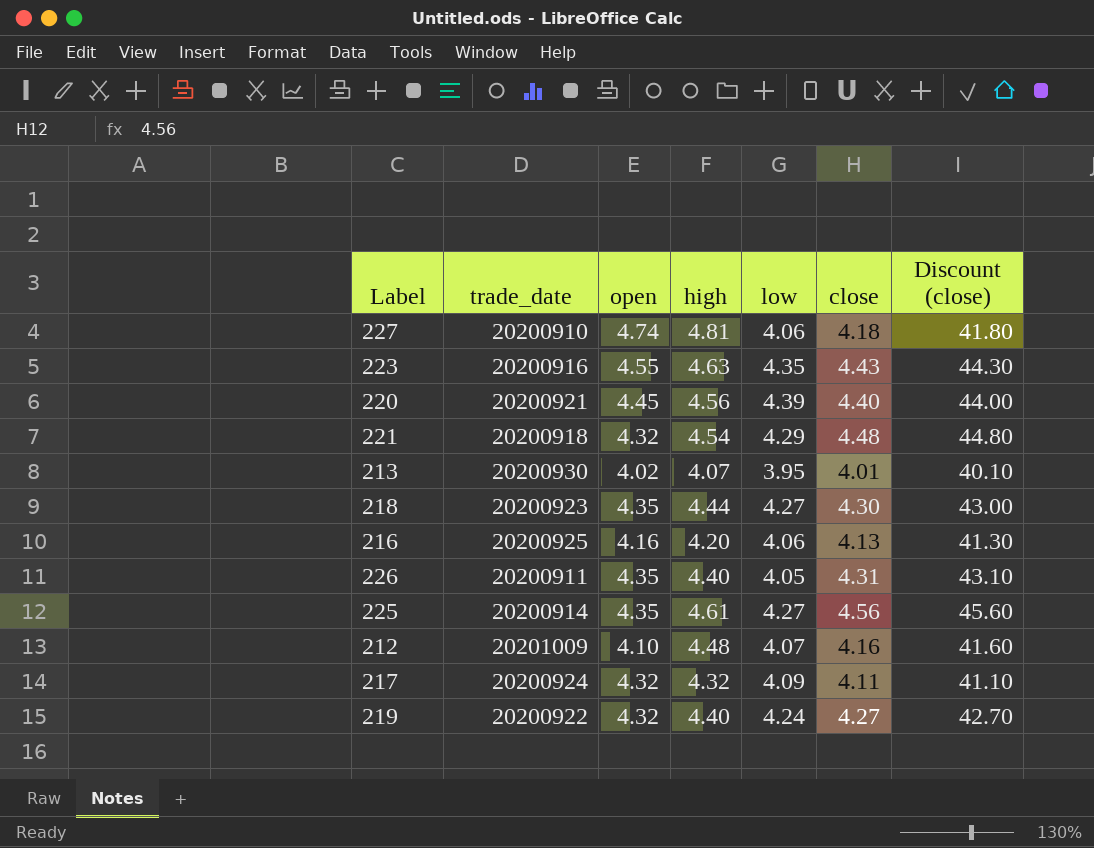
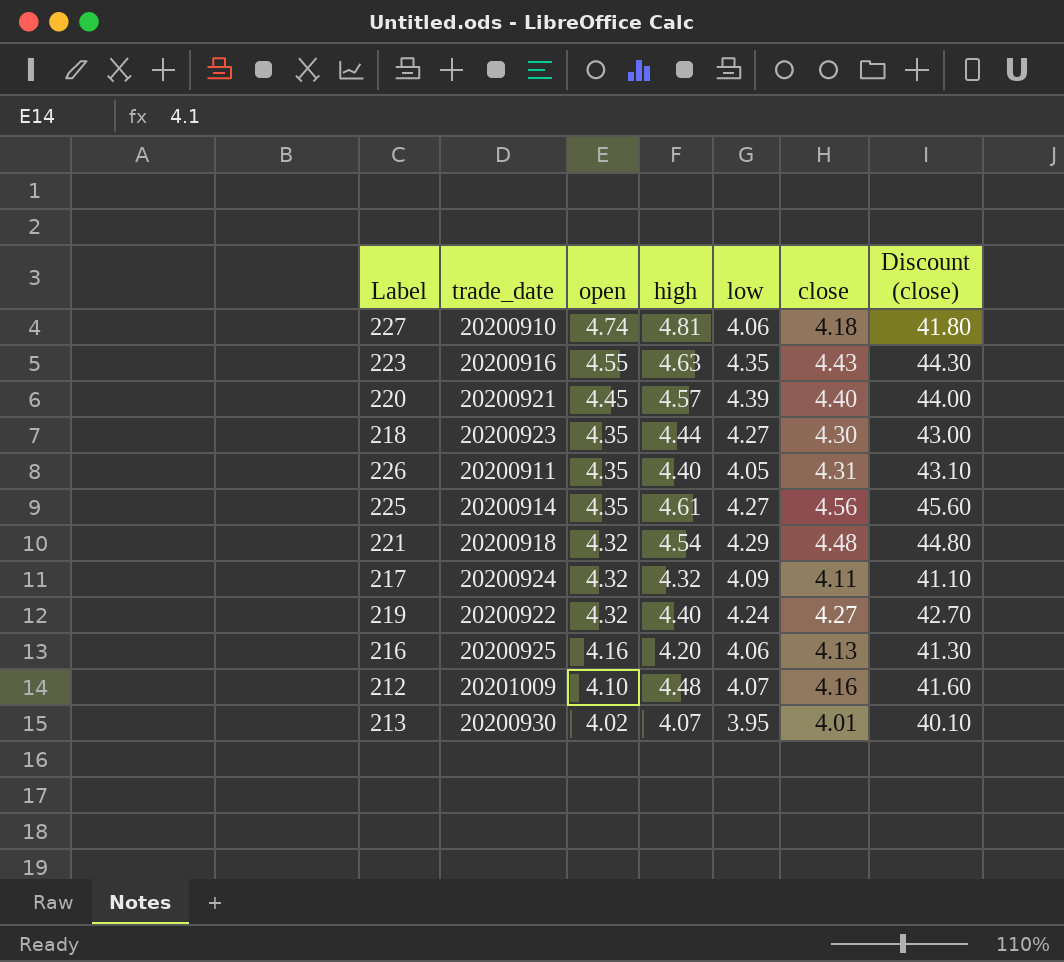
row order: none -> open descending
220 | high: 4.56 -> 4.57

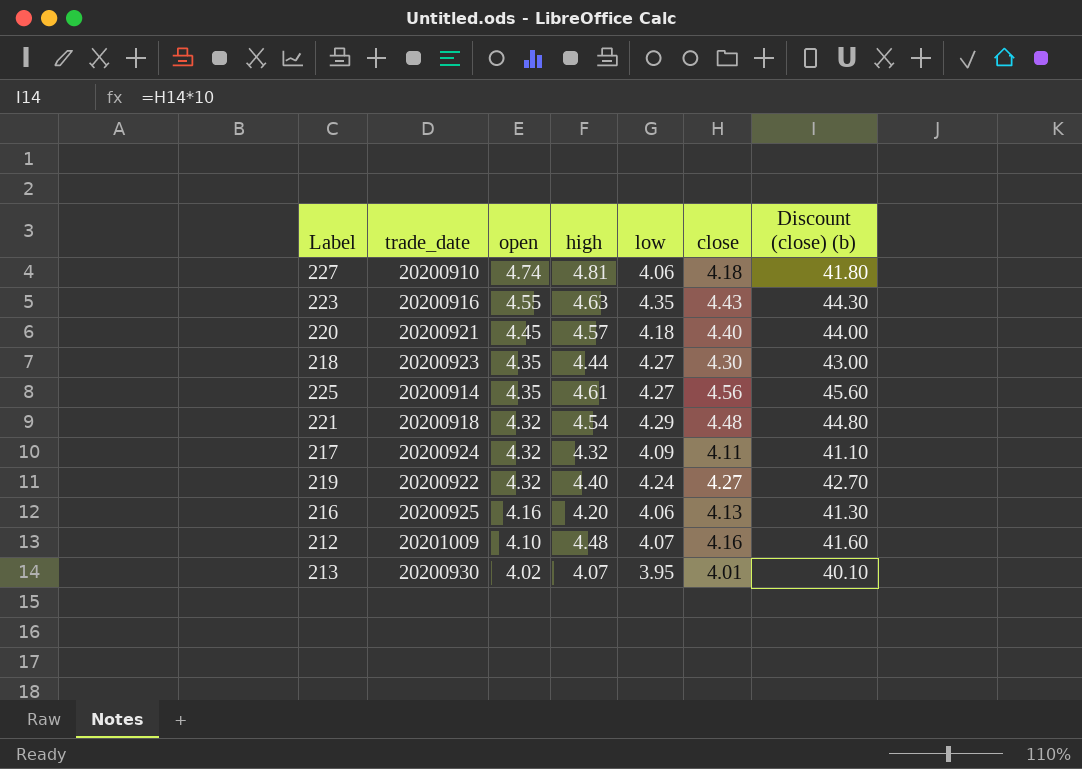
column name: Discount (close) -> Discount (close) (b)
row 226: 20200911 | 4.35 | 4.40 | 4.05 | 4.31 | 43.10 -> none
220 | low: 4.39 -> 4.18

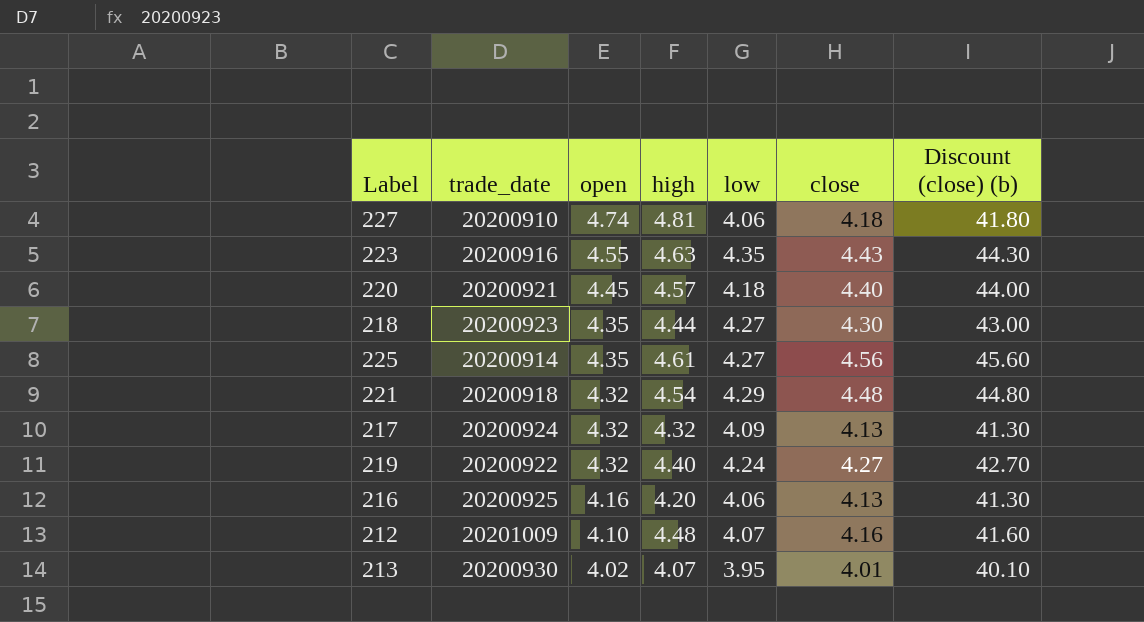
217 | close: 4.11 -> 4.13
217 | Discount (close) (b): 41.10 -> 41.30

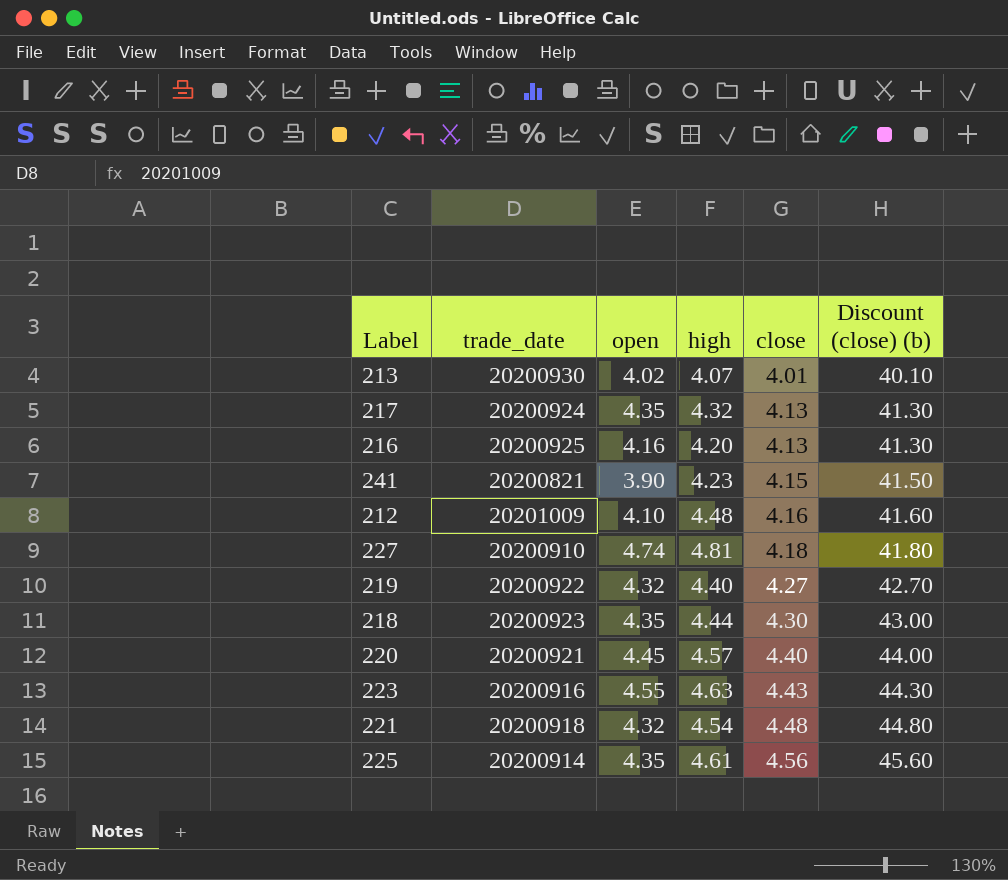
row order: open descending -> close ascending
column low | position: 5 -> none
217 | open: 4.32 -> 4.35
row 241: none -> 20200821 | 3.90 | 4.23 | 4.15 | 41.50

